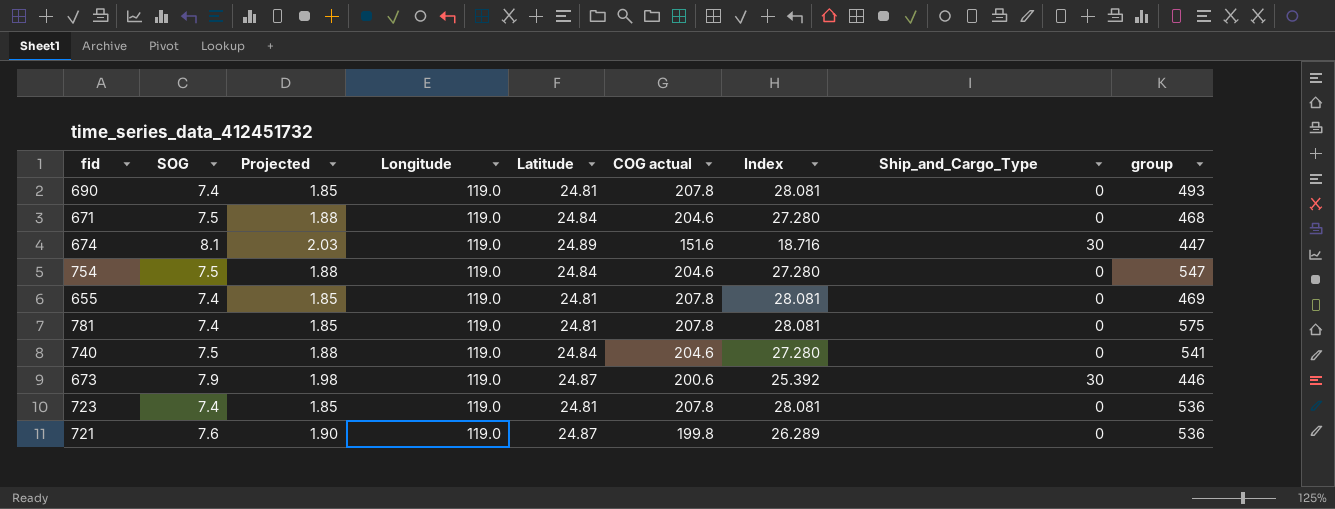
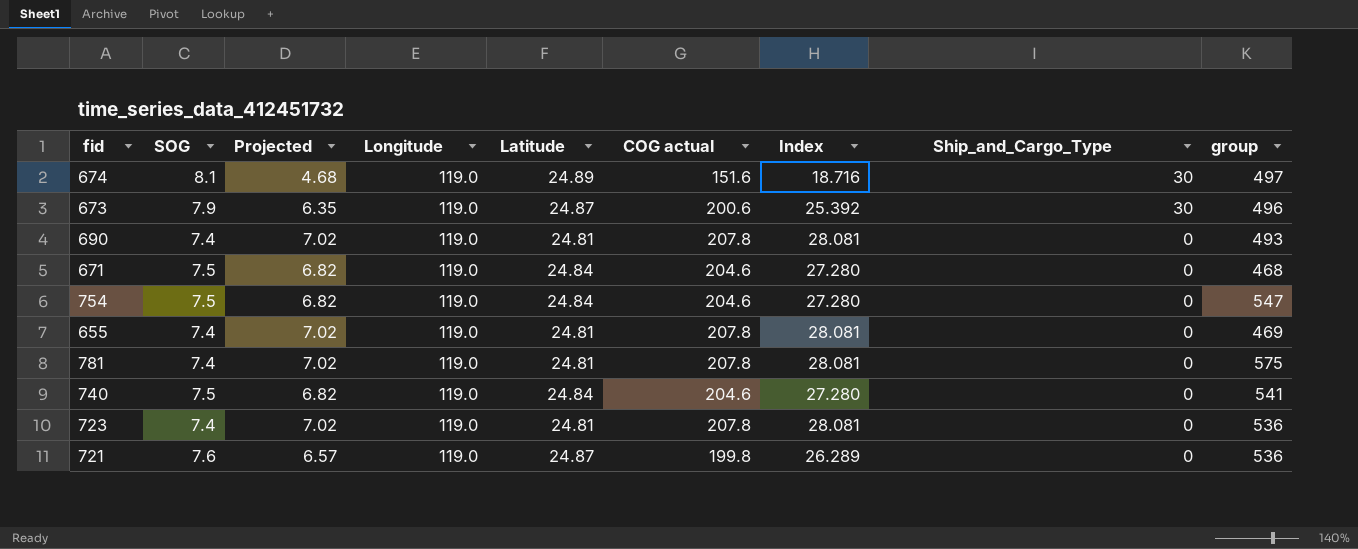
row order: none -> Ship_and_Cargo_Type descending
column Projected | formula: [SOG] * 0.25 -> [Index] * 0.25
674 | group: 447 -> 497
673 | group: 446 -> 496

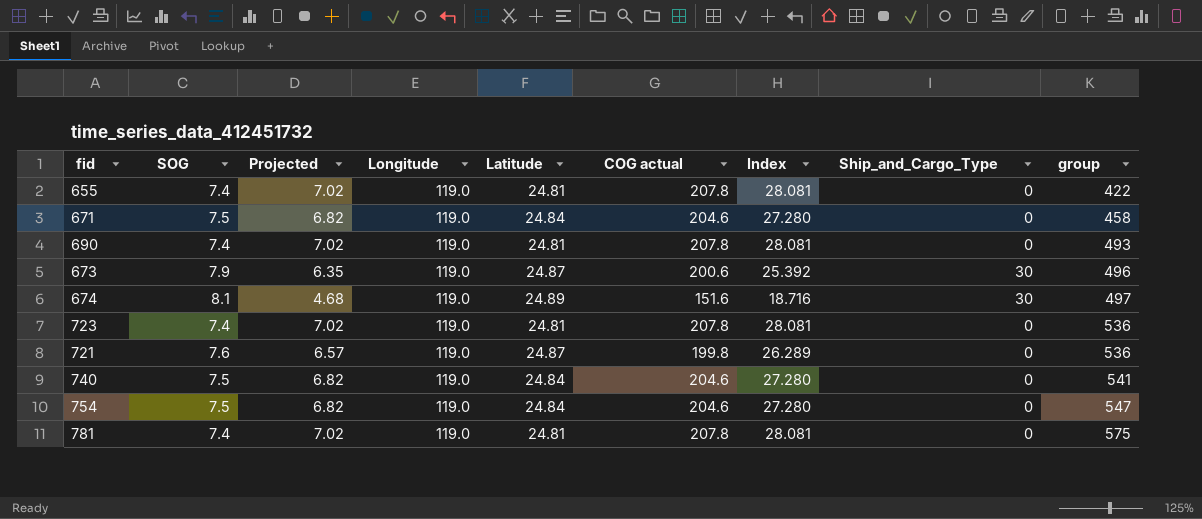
row order: Ship_and_Cargo_Type descending -> group ascending
655 | group: 469 -> 422
671 | group: 468 -> 458

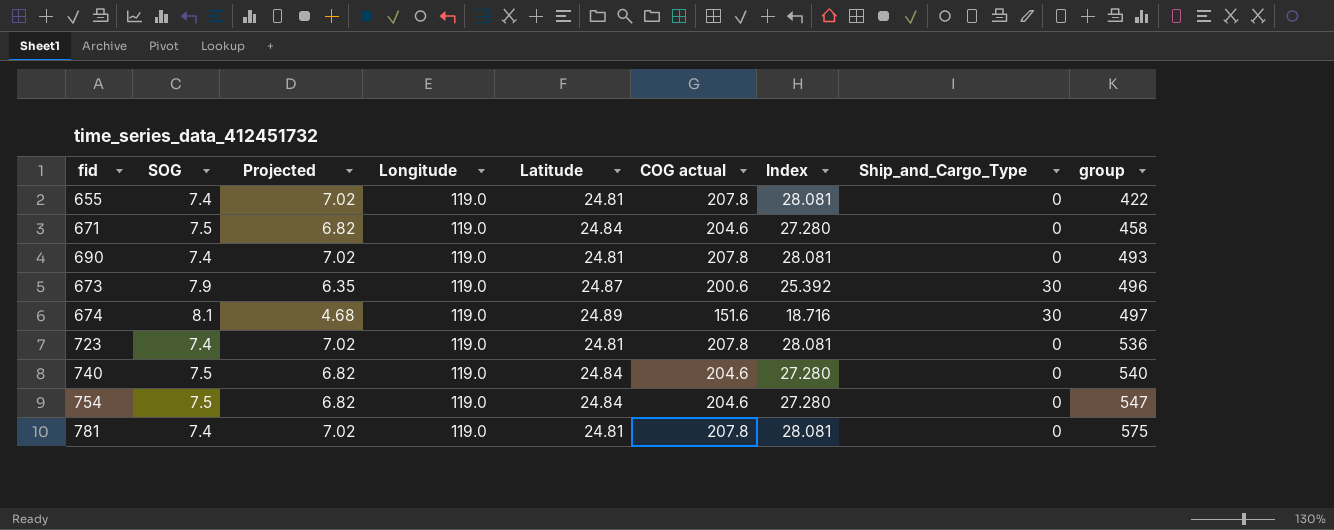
row 721: 7.6 | 6.57 | 119.0 | 24.87 | 199.8 | 26.289 | 0 | 536 -> none
740 | group: 541 -> 540

